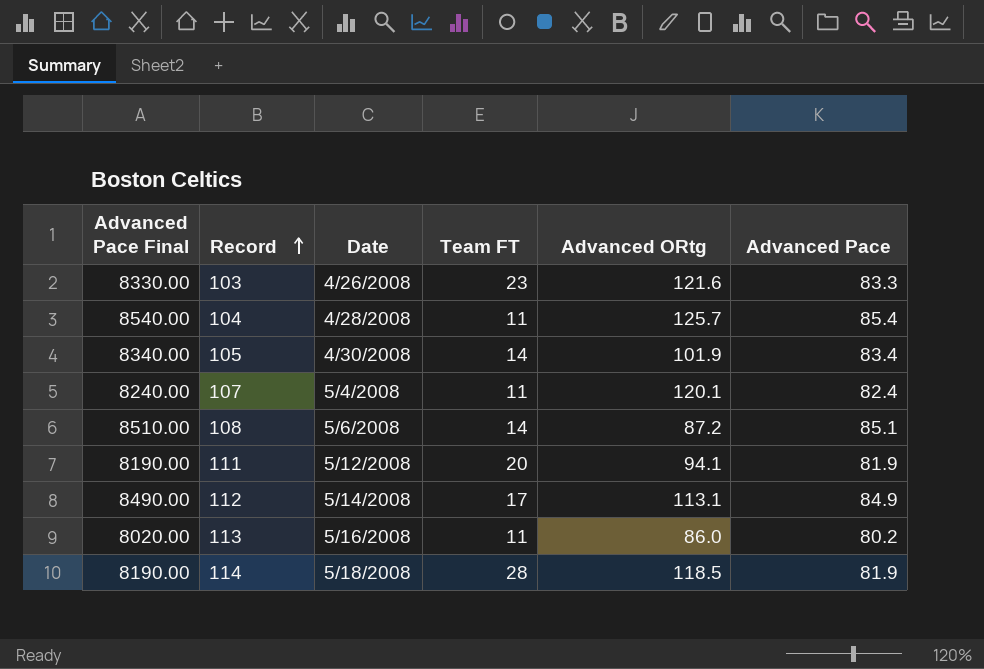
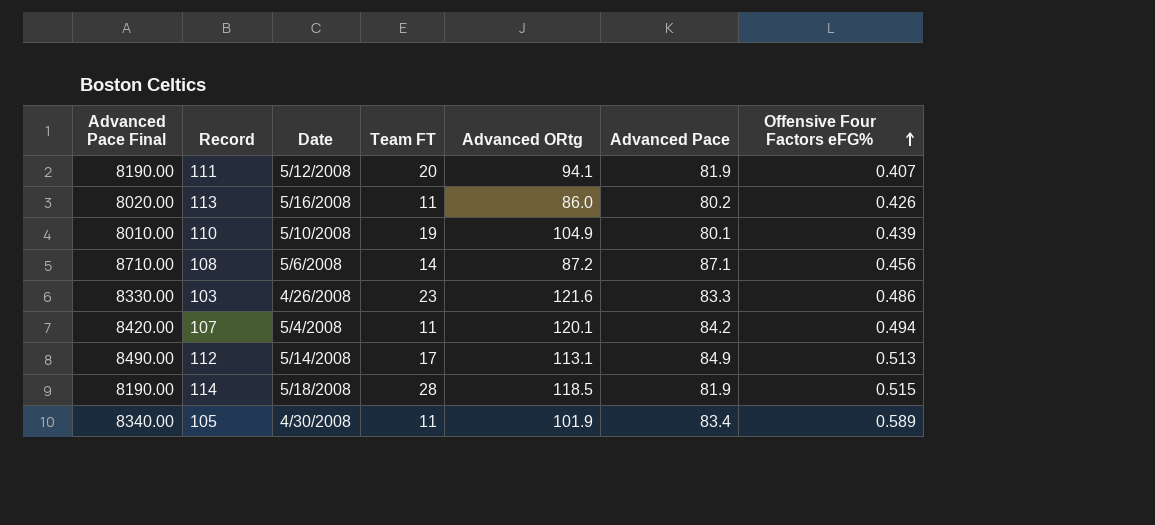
row order: Record ascending -> Offensive Four Factors eFG% ascending
column Offensive Four Factors eFG% | position: none -> 7
row 104: 8540.00 | 4/28/2008 | 11 | 125.7 | 85.4 -> none
row 110: none -> 8010.00 | 5/10/2008 | 19 | 104.9 | 80.1 | 0.439
108 | Advanced Pace Final: 8510.00 -> 8710.00
108 | Advanced Pace: 85.1 -> 87.1
107 | Advanced Pace Final: 8240.00 -> 8420.00
107 | Advanced Pace: 82.4 -> 84.2
105 | Team FT: 14 -> 11

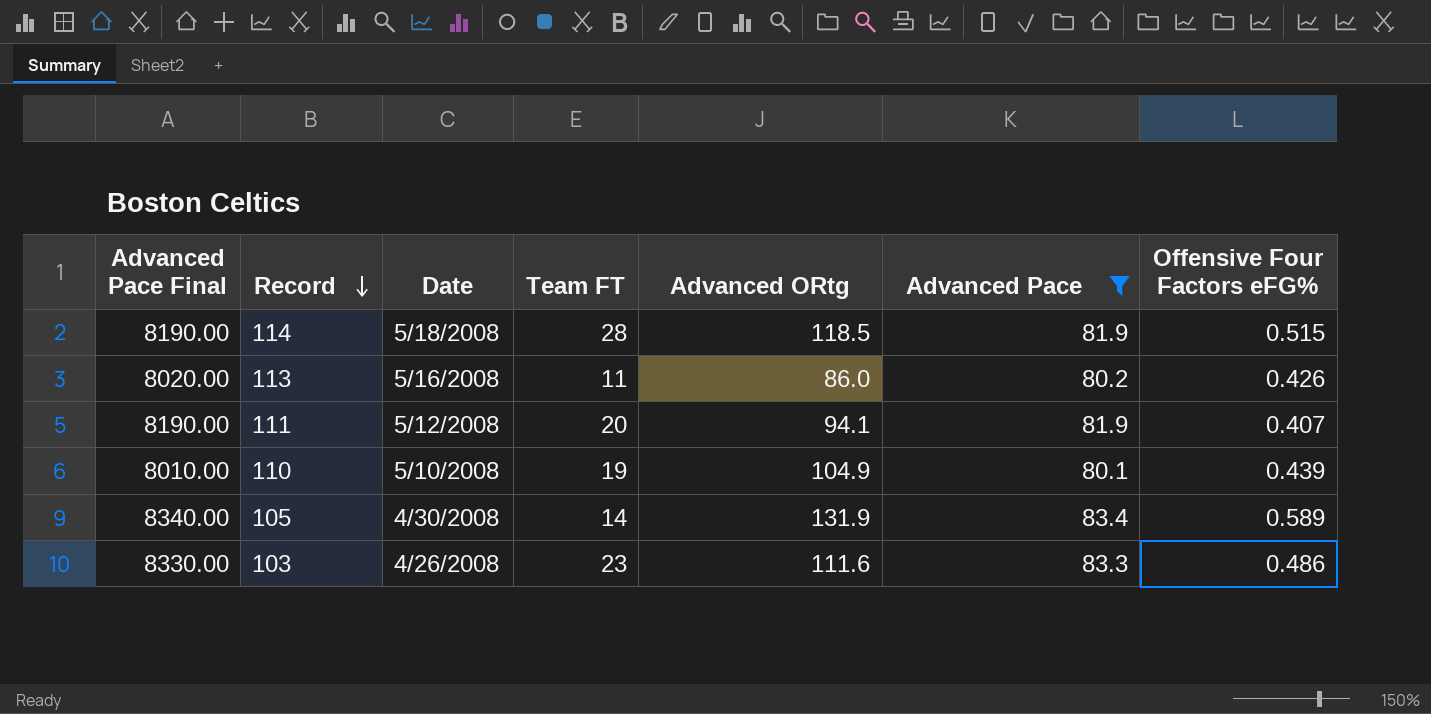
filter: none -> Advanced Pace <= 83.4
row order: Offensive Four Factors eFG% ascending -> Record descending
105 | Team FT: 11 -> 14
105 | Advanced ORtg: 101.9 -> 131.9
103 | Advanced ORtg: 121.6 -> 111.6

